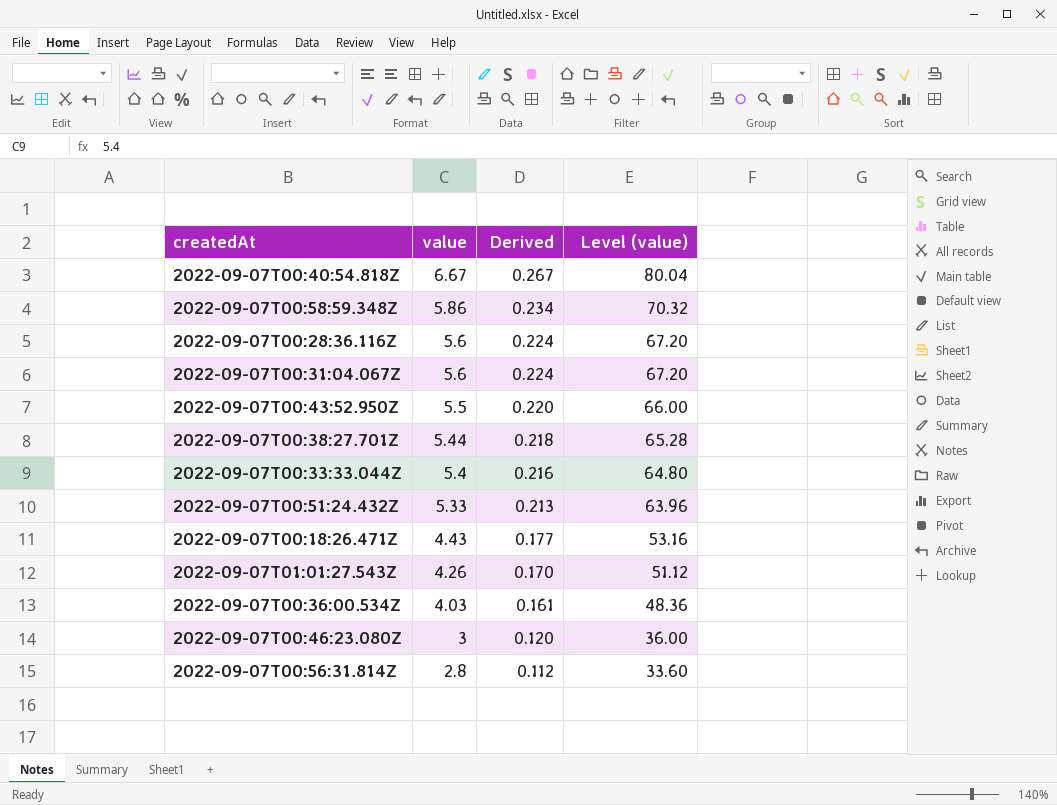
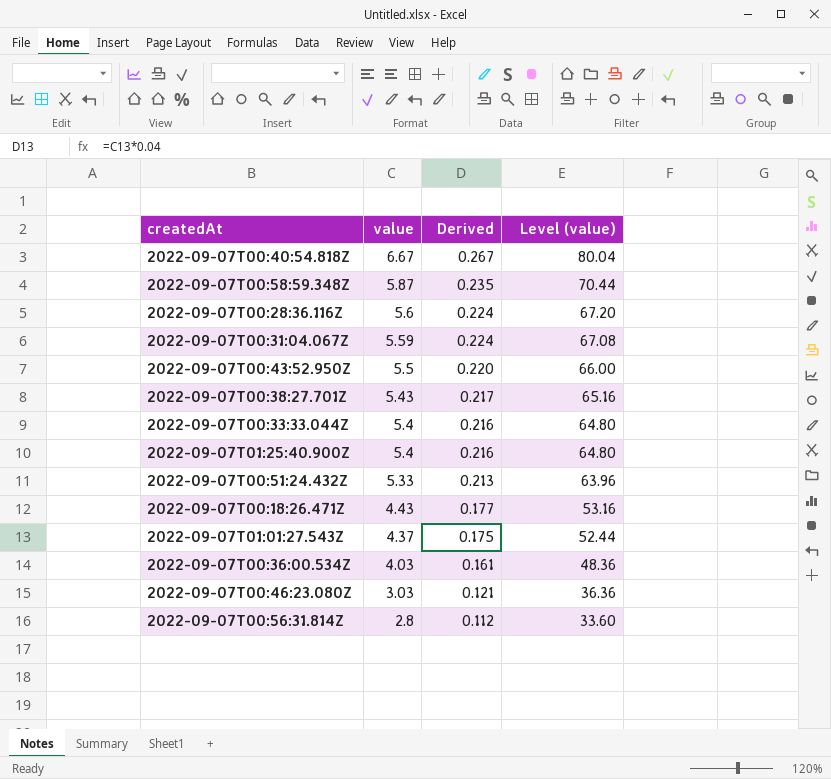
2022-09-07T00:58:59.348Z | value: 5.86 -> 5.87
2022-09-07T00:58:59.348Z | Derived: 0.234 -> 0.235
2022-09-07T00:58:59.348Z | Level (value): 70.32 -> 70.44
2022-09-07T00:31:04.067Z | value: 5.6 -> 5.59
2022-09-07T00:31:04.067Z | Level (value): 67.20 -> 67.08
2022-09-07T00:38:27.701Z | value: 5.44 -> 5.43
2022-09-07T00:38:27.701Z | Derived: 0.218 -> 0.217
2022-09-07T00:38:27.701Z | Level (value): 65.28 -> 65.16
row 2022-09-07T01:25:40.900Z: none -> 5.4 | 0.216 | 64.80
2022-09-07T01:01:27.543Z | value: 4.26 -> 4.37
2022-09-07T01:01:27.543Z | Derived: 0.170 -> 0.175
2022-09-07T01:01:27.543Z | Level (value): 51.12 -> 52.44
2022-09-07T00:46:23.080Z | value: 3 -> 3.03
2022-09-07T00:46:23.080Z | Derived: 0.120 -> 0.121
2022-09-07T00:46:23.080Z | Level (value): 36.00 -> 36.36

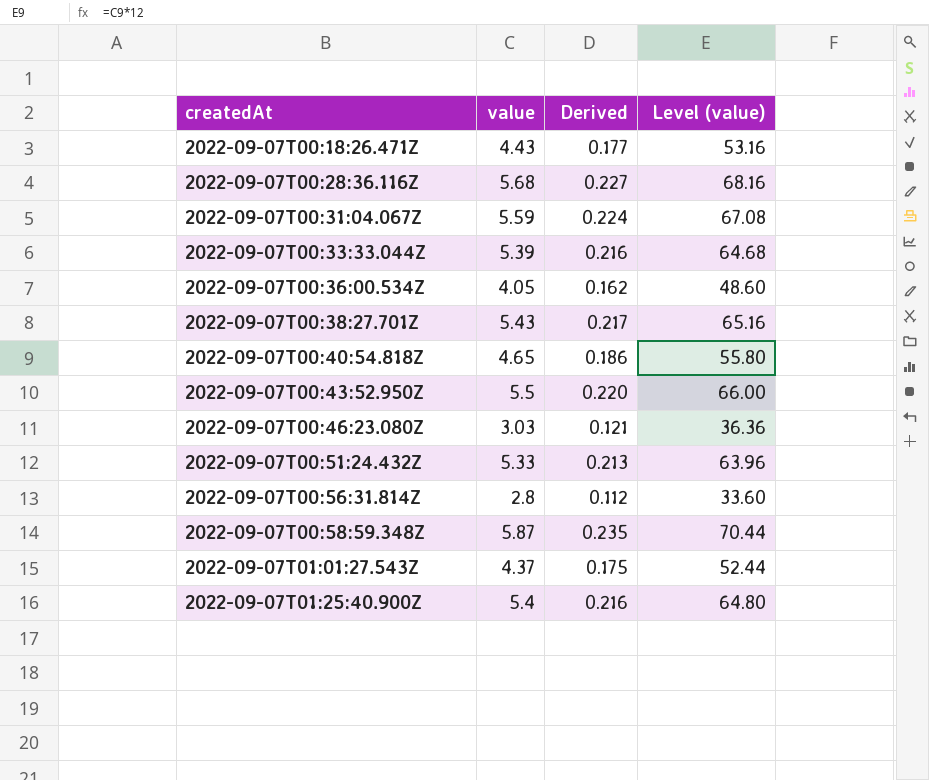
row order: value descending -> createdAt ascending
2022-09-07T00:28:36.116Z | value: 5.6 -> 5.68
2022-09-07T00:28:36.116Z | Derived: 0.224 -> 0.227
2022-09-07T00:28:36.116Z | Level (value): 67.20 -> 68.16
2022-09-07T00:33:33.044Z | value: 5.4 -> 5.39
2022-09-07T00:33:33.044Z | Level (value): 64.80 -> 64.68
2022-09-07T00:36:00.534Z | value: 4.03 -> 4.05
2022-09-07T00:36:00.534Z | Derived: 0.161 -> 0.162
2022-09-07T00:36:00.534Z | Level (value): 48.36 -> 48.60
2022-09-07T00:40:54.818Z | value: 6.67 -> 4.65
2022-09-07T00:40:54.818Z | Derived: 0.267 -> 0.186
2022-09-07T00:40:54.818Z | Level (value): 80.04 -> 55.80

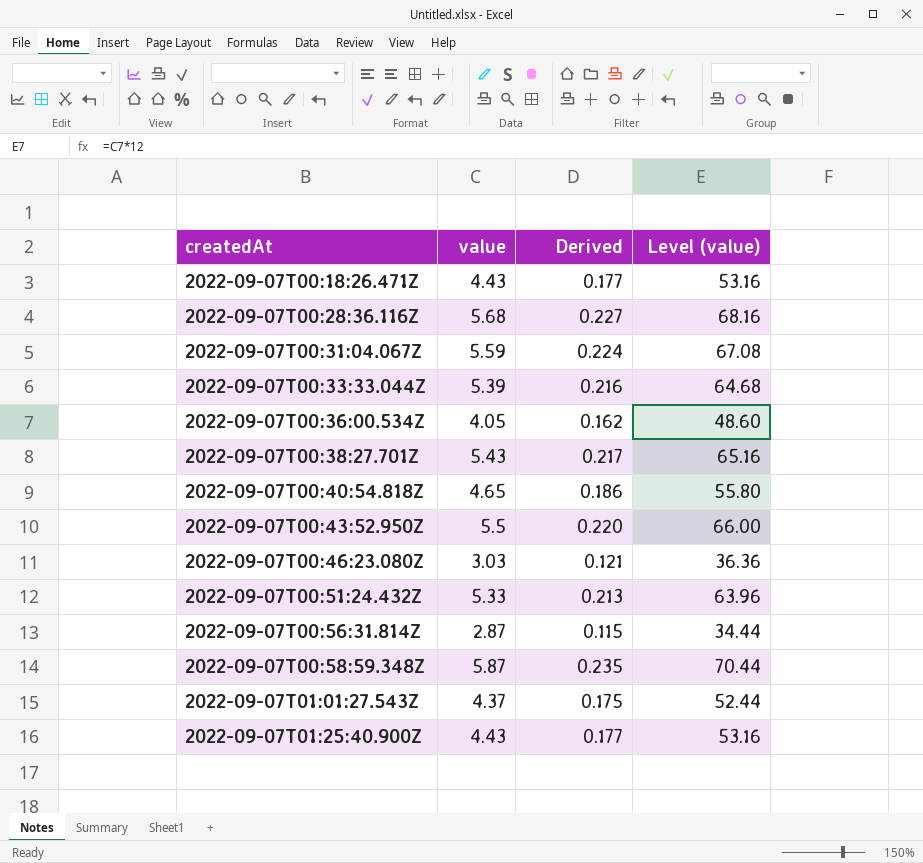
2022-09-07T00:56:31.814Z | value: 2.8 -> 2.87
2022-09-07T00:56:31.814Z | Derived: 0.112 -> 0.115
2022-09-07T00:56:31.814Z | Level (value): 33.60 -> 34.44
2022-09-07T01:25:40.900Z | value: 5.4 -> 4.43
2022-09-07T01:25:40.900Z | Derived: 0.216 -> 0.177
2022-09-07T01:25:40.900Z | Level (value): 64.80 -> 53.16

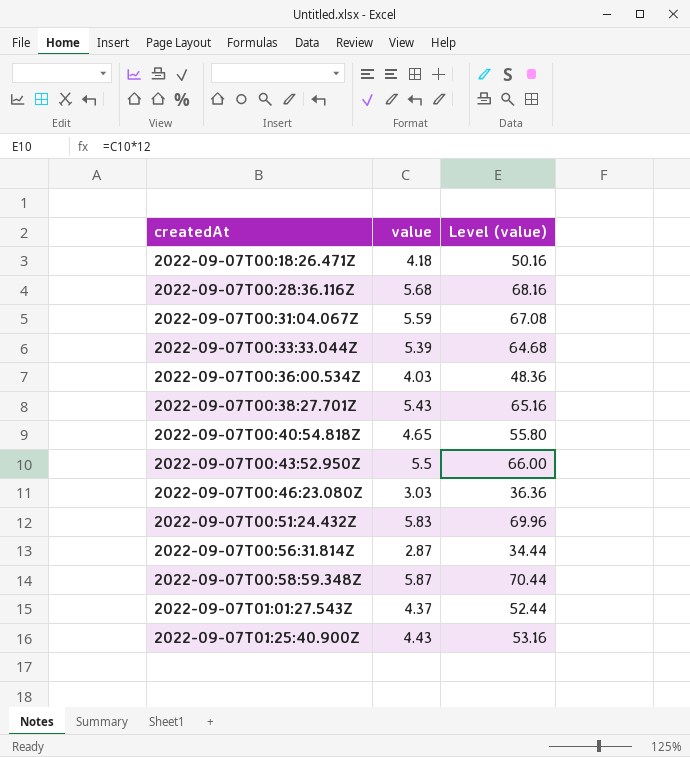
column Derived | formula: [value] * 0.04 -> none
2022-09-07T00:18:26.471Z | value: 4.43 -> 4.18
2022-09-07T00:18:26.471Z | Level (value): 53.16 -> 50.16
2022-09-07T00:36:00.534Z | value: 4.05 -> 4.03
2022-09-07T00:36:00.534Z | Level (value): 48.60 -> 48.36
2022-09-07T00:51:24.432Z | value: 5.33 -> 5.83
2022-09-07T00:51:24.432Z | Level (value): 63.96 -> 69.96

